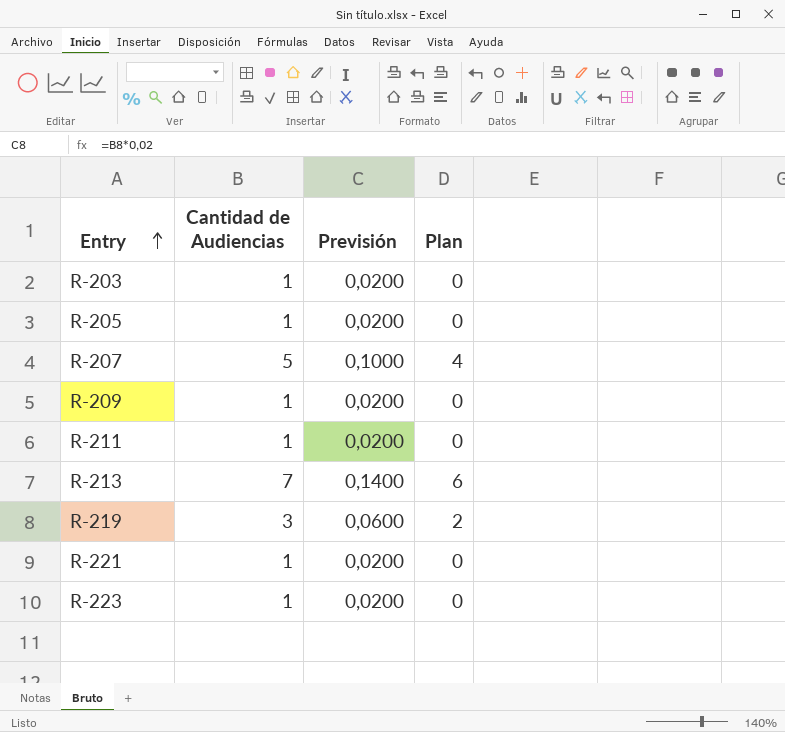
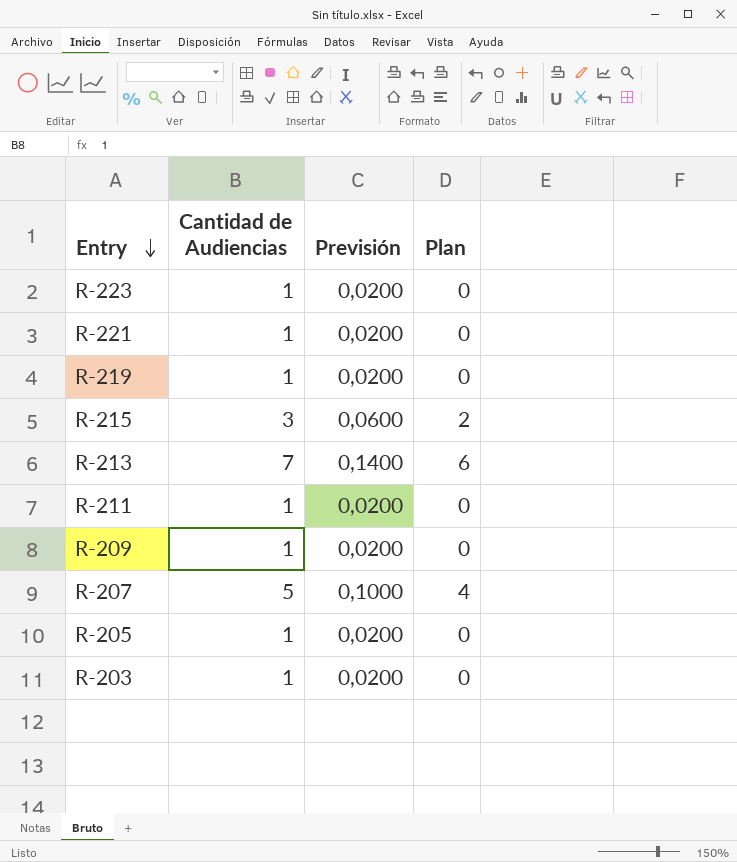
row order: Entry ascending -> Entry descending
R-219 | Cantidad de Audiencias: 3 -> 1
R-219 | Previsión: 0,0600 -> 0,0200
R-219 | Plan: 2 -> 0
row R-215: none -> 3 | 0,0600 | 2

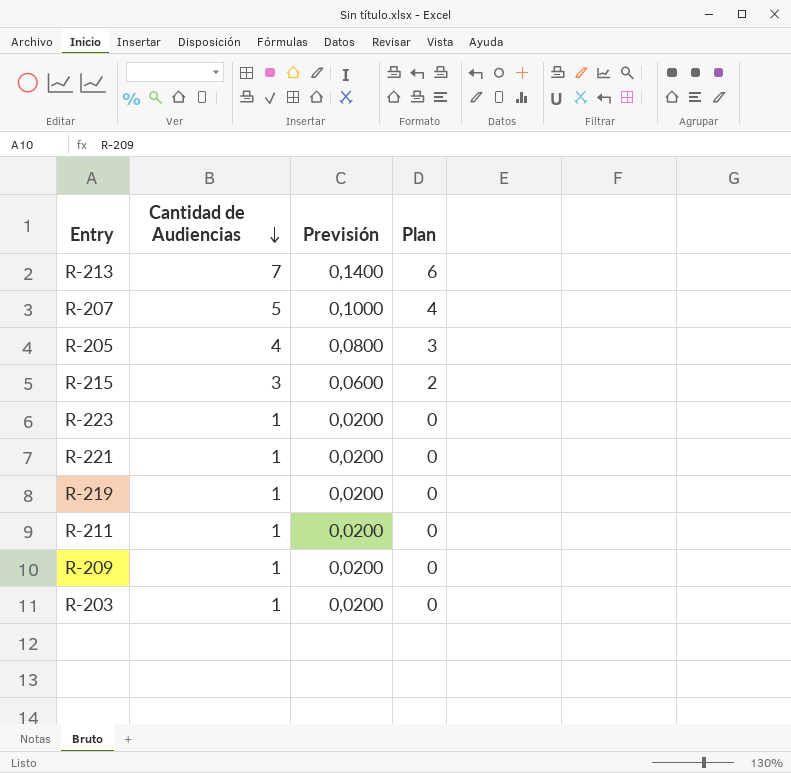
row order: Entry descending -> Cantidad de Audiencias descending
R-205 | Cantidad de Audiencias: 1 -> 4
R-205 | Previsión: 0,0200 -> 0,0800
R-205 | Plan: 0 -> 3

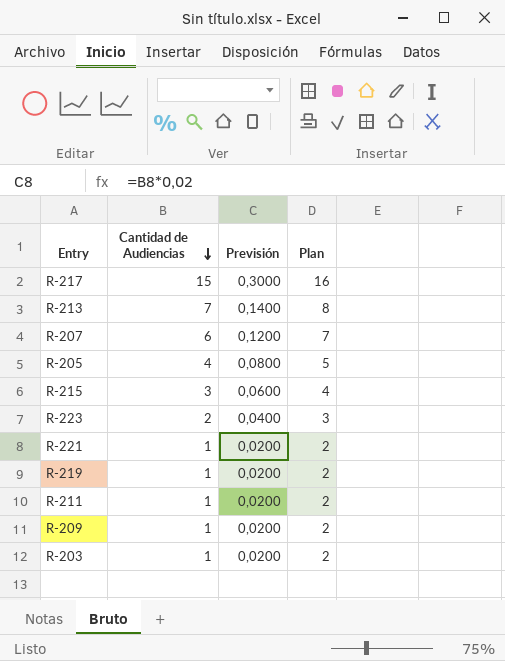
column Plan | formula: [Cantidad de Audiencias] - 1 -> [Cantidad de Audiencias] + 1
row R-217: none -> 15 | 0,3000 | 16
R-207 | Cantidad de Audiencias: 5 -> 6
R-207 | Previsión: 0,1000 -> 0,1200
R-223 | Cantidad de Audiencias: 1 -> 2
R-223 | Previsión: 0,0200 -> 0,0400

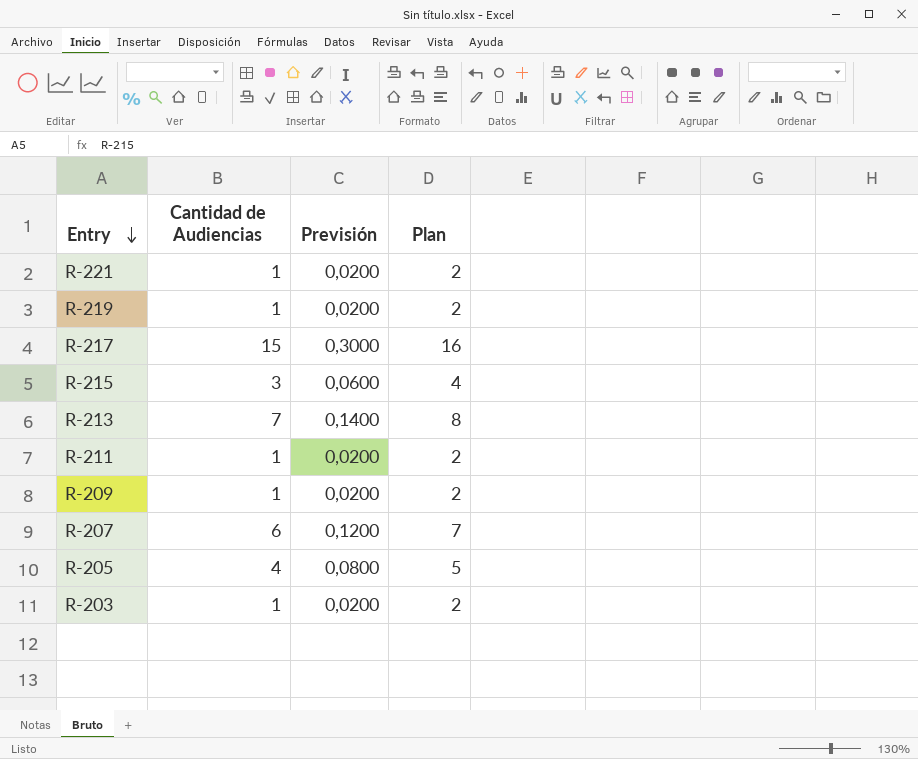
row order: Cantidad de Audiencias descending -> Entry descending
row R-223: 2 | 0,0400 | 3 -> none

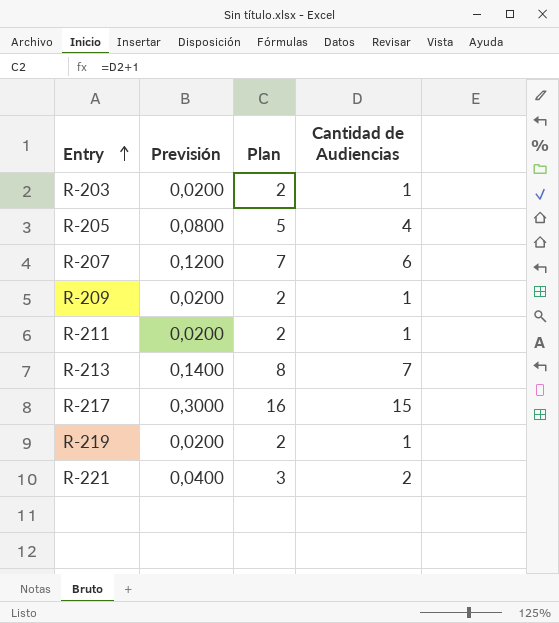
row order: Entry descending -> Entry ascending
column Cantidad de Audiencias | position: 2 -> 4
row R-215: 3 | 0,0600 | 4 -> none
R-221 | Previsión: 0,0200 -> 0,0400
R-221 | Plan: 2 -> 3
R-221 | Cantidad de Audiencias: 1 -> 2

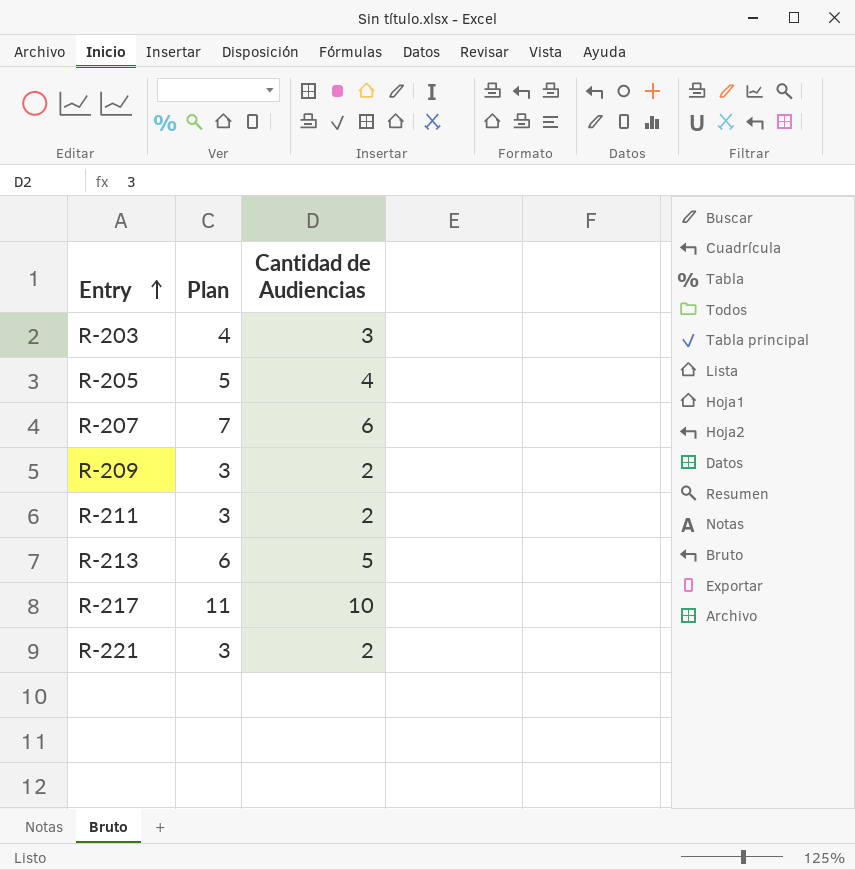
column Previsión | formula: [Cantidad de Audiencias] * 0,02 -> none
row R-219: 0,0200 | 2 | 1 -> none
R-203 | Plan: 2 -> 4
R-203 | Cantidad de Audiencias: 1 -> 3
R-209 | Plan: 2 -> 3
R-209 | Cantidad de Audiencias: 1 -> 2
R-211 | Plan: 2 -> 3
R-211 | Cantidad de Audiencias: 1 -> 2
R-213 | Plan: 8 -> 6
R-213 | Cantidad de Audiencias: 7 -> 5
R-217 | Plan: 16 -> 11
R-217 | Cantidad de Audiencias: 15 -> 10

